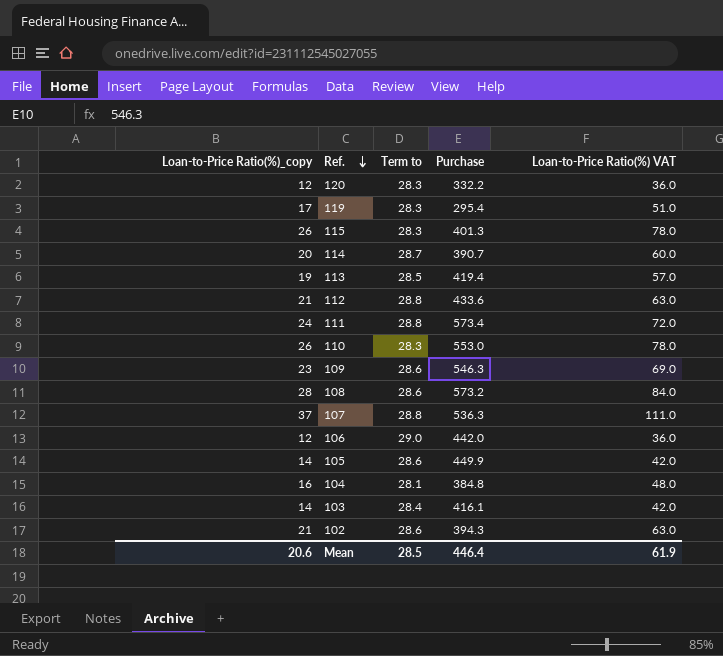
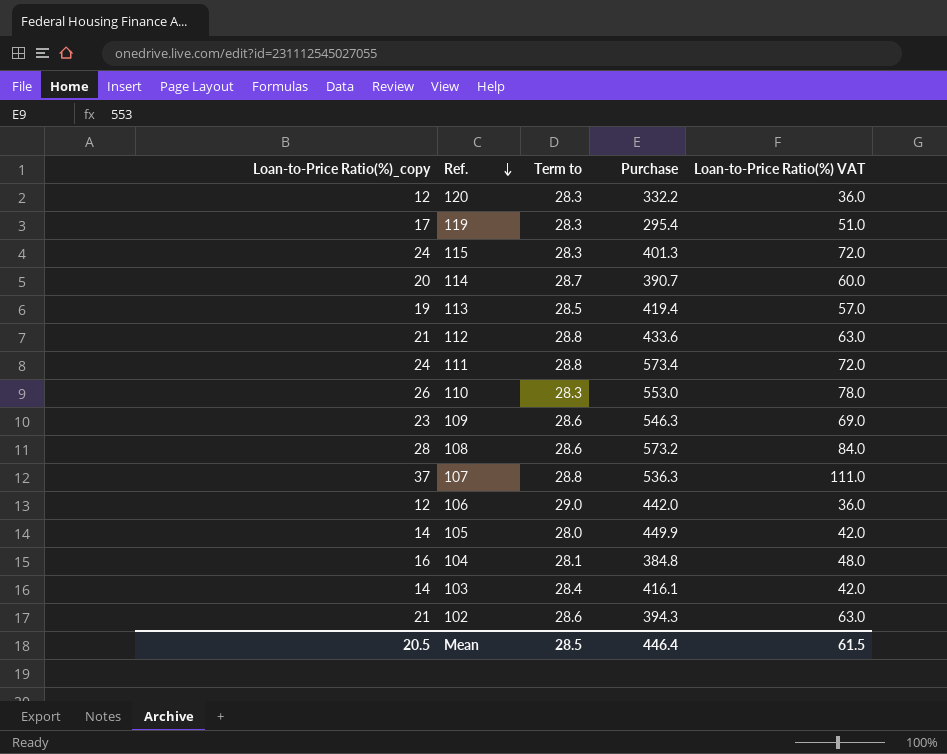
115 | Loan-to-Price Ratio(%)_copy: 26 -> 24
115 | Loan-to-Price Ratio(%) VAT: 78.0 -> 72.0
105 | Term to: 28.6 -> 28.0
Mean | Loan-to-Price Ratio(%)_copy: 20.6 -> 20.5
Mean | Loan-to-Price Ratio(%) VAT: 61.9 -> 61.5

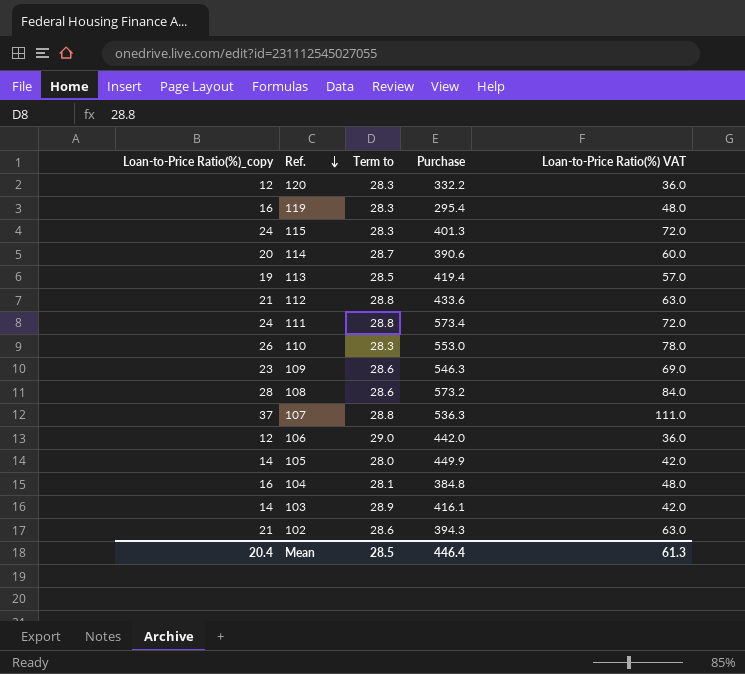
119 | Loan-to-Price Ratio(%)_copy: 17 -> 16
119 | Loan-to-Price Ratio(%) VAT: 51.0 -> 48.0
114 | Purchase: 390.7 -> 390.6
103 | Term to: 28.4 -> 28.9
Mean | Loan-to-Price Ratio(%)_copy: 20.5 -> 20.4
Mean | Loan-to-Price Ratio(%) VAT: 61.5 -> 61.3

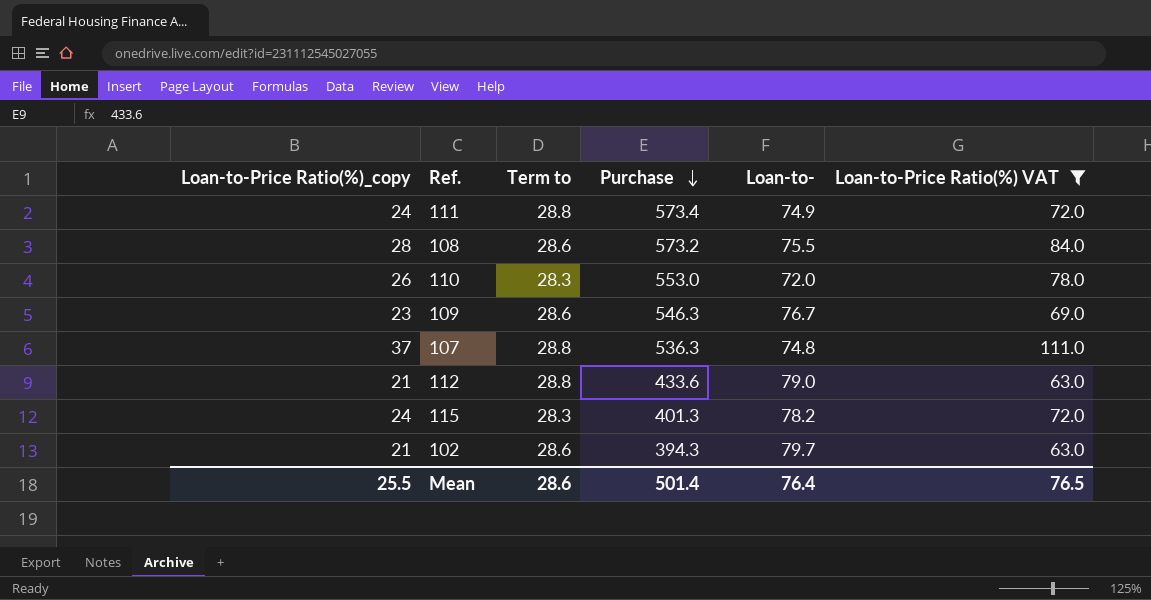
filter: none -> Loan-to-Price Ratio(%) VAT >= 63.0
row order: Ref. descending -> Purchase descending
column Loan-to- | position: none -> 5
Mean | Loan-to-Price Ratio(%)_copy: 20.4 -> 25.5
Mean | Term to: 28.5 -> 28.6
Mean | Purchase: 446.4 -> 501.4
Mean | Loan-to-Price Ratio(%) VAT: 61.3 -> 76.5

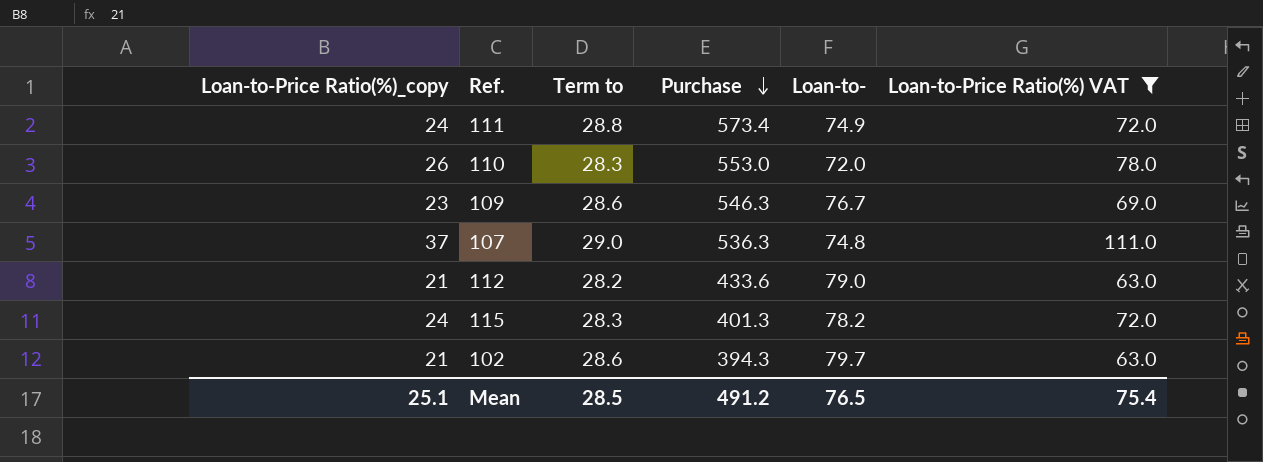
row 108: 28 | 28.6 | 573.2 | 75.5 | 84.0 -> none
107 | Term to: 28.8 -> 29.0
112 | Term to: 28.8 -> 28.2
Mean | Loan-to-Price Ratio(%)_copy: 25.5 -> 25.1
Mean | Term to: 28.6 -> 28.5
Mean | Purchase: 501.4 -> 491.2
Mean | Loan-to-: 76.4 -> 76.5
Mean | Loan-to-Price Ratio(%) VAT: 76.5 -> 75.4

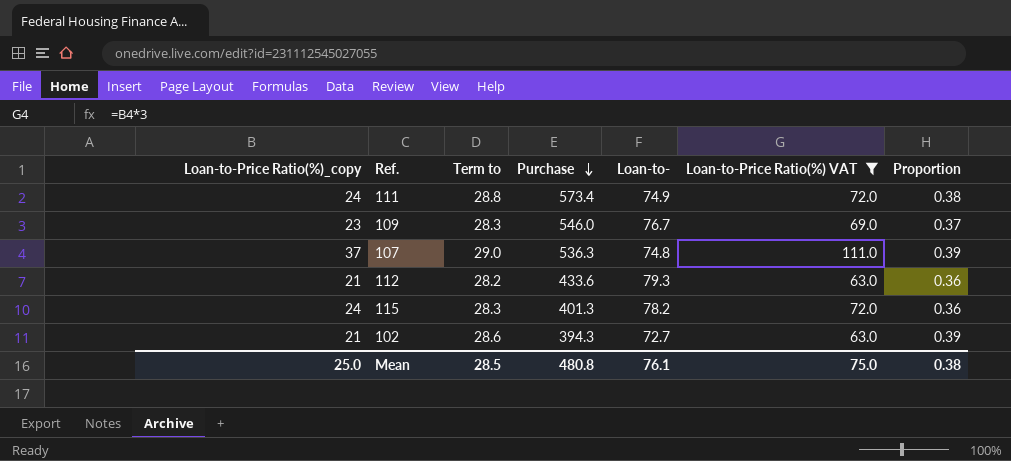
column Proportion | formula: none -> [Term to] / [Loan-to-]
row 110: 26 | 28.3 | 553.0 | 72.0 | 78.0 -> none
109 | Term to: 28.6 -> 28.3
109 | Purchase: 546.3 -> 546.0
112 | Loan-to-: 79.0 -> 79.3
102 | Loan-to-: 79.7 -> 72.7
Mean | Loan-to-Price Ratio(%)_copy: 25.1 -> 25.0
Mean | Purchase: 491.2 -> 480.8
Mean | Loan-to-: 76.5 -> 76.1
Mean | Loan-to-Price Ratio(%) VAT: 75.4 -> 75.0

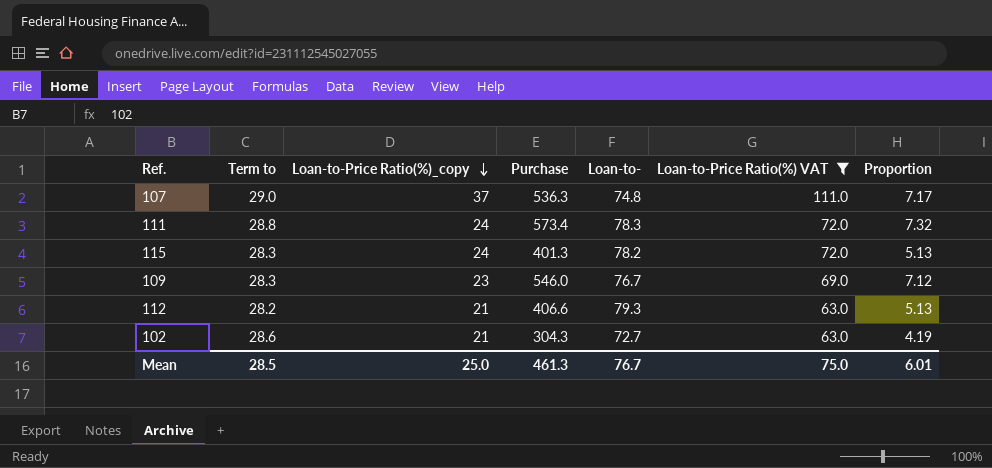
row order: Purchase descending -> Loan-to-Price Ratio(%)_copy descending
column Loan-to-Price Ratio(%)_copy | position: 1 -> 3
column Proportion | formula: [Term to] / [Loan-to-] -> [Purchase] / [Loan-to-]
111 | Loan-to-: 74.9 -> 78.3
112 | Purchase: 433.6 -> 406.6
102 | Purchase: 394.3 -> 304.3
Mean | Purchase: 480.8 -> 461.3
Mean | Loan-to-: 76.1 -> 76.7
Mean | Proportion: 0.38 -> 6.01

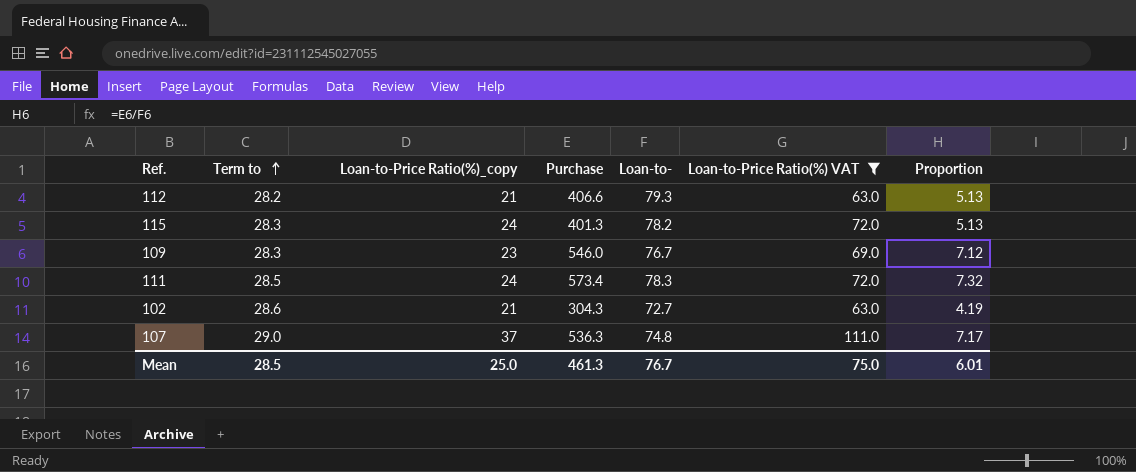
row order: Loan-to-Price Ratio(%)_copy descending -> Term to ascending
111 | Term to: 28.8 -> 28.5

